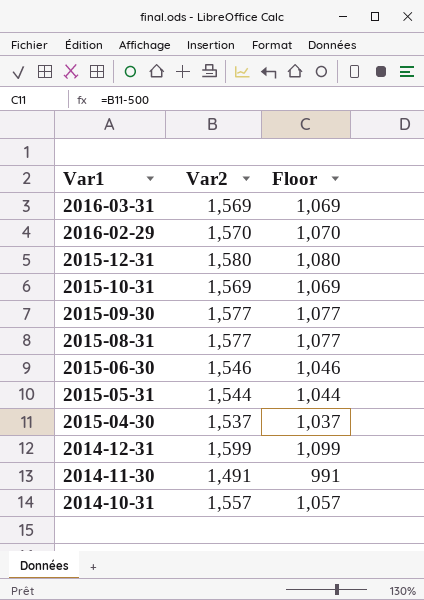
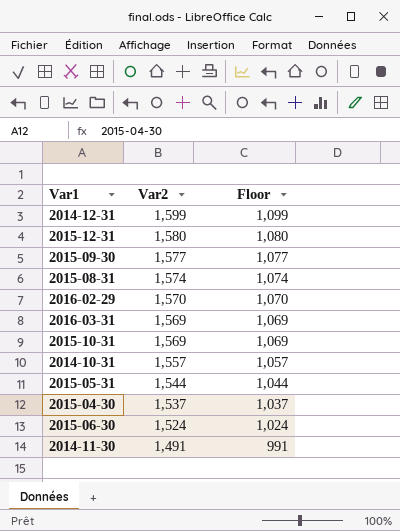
row order: Var1 descending -> Var2 descending
2015-08-31 | Var2: 1,577 -> 1,574
2015-08-31 | Floor: 1,077 -> 1,074
2015-06-30 | Var2: 1,546 -> 1,524
2015-06-30 | Floor: 1,046 -> 1,024

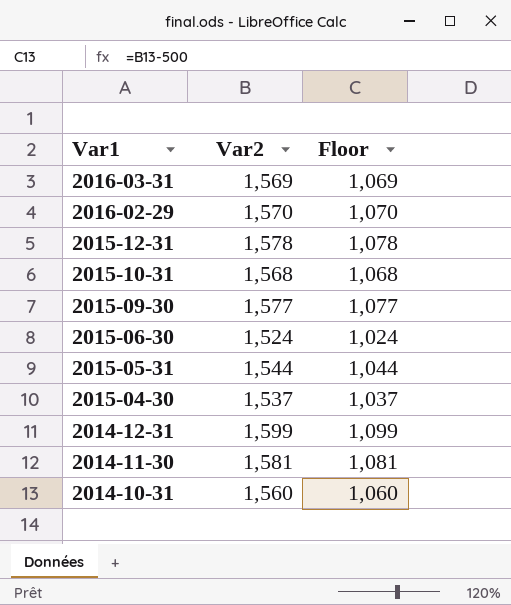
row order: Var2 descending -> Var1 descending
row 2015-08-31: 1,574 | 1,074 -> none
2015-12-31 | Var2: 1,580 -> 1,578
2015-12-31 | Floor: 1,080 -> 1,078
2015-10-31 | Var2: 1,569 -> 1,568
2015-10-31 | Floor: 1,069 -> 1,068
2014-11-30 | Var2: 1,491 -> 1,581
2014-11-30 | Floor: 991 -> 1,081
2014-10-31 | Var2: 1,557 -> 1,560
2014-10-31 | Floor: 1,057 -> 1,060

